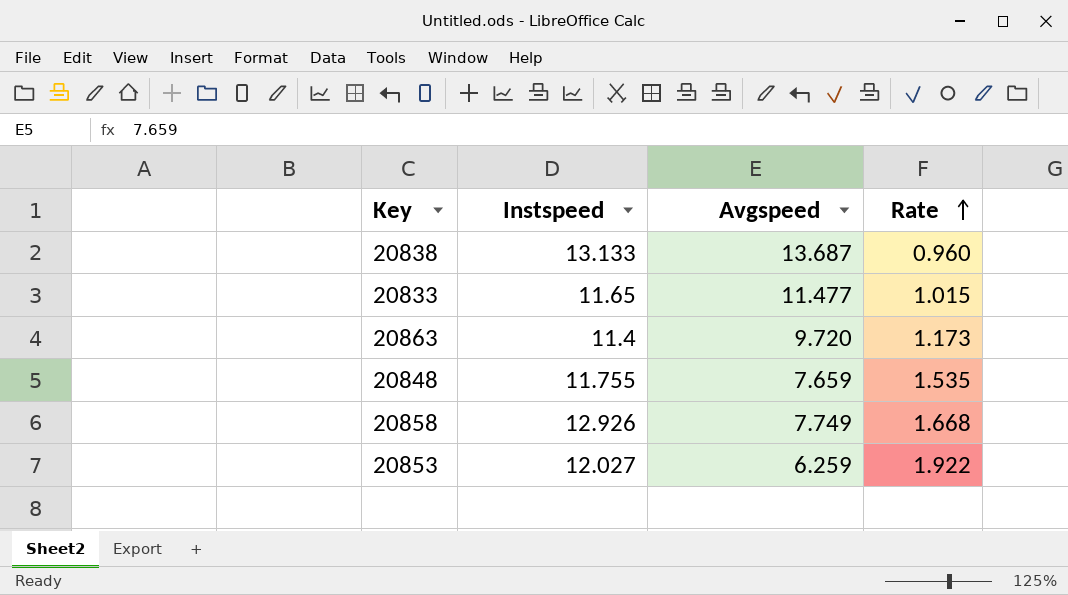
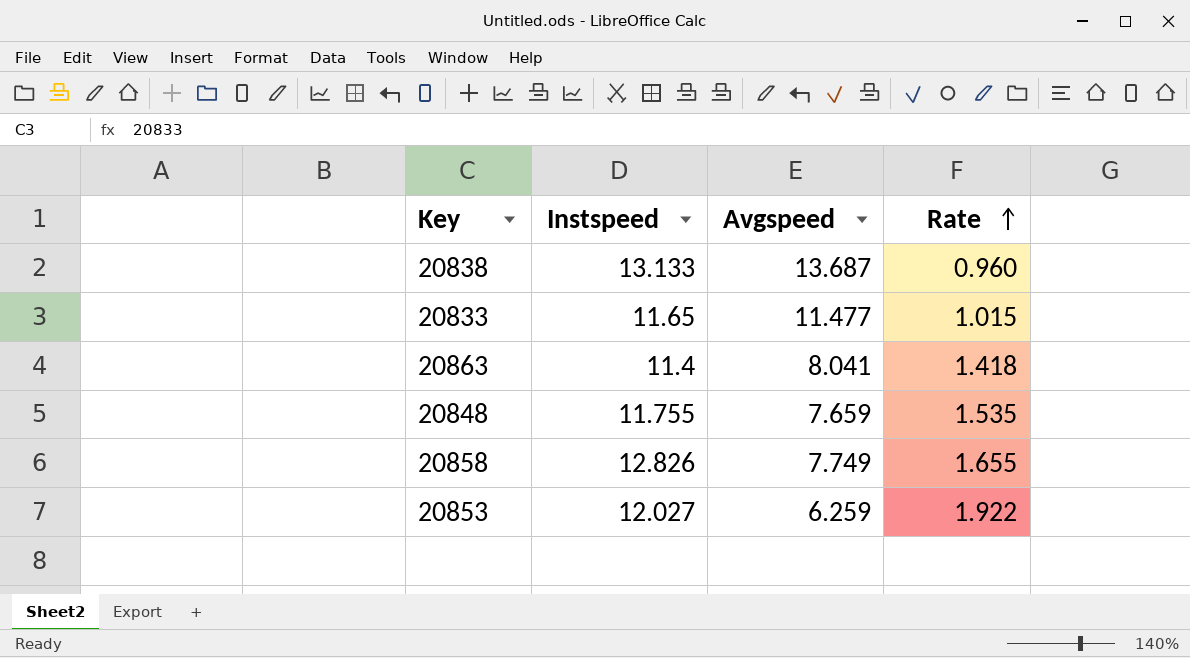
20863 | Avgspeed: 9.720 -> 8.041
20863 | Rate: 1.173 -> 1.418
20858 | Instspeed: 12.926 -> 12.826
20858 | Rate: 1.668 -> 1.655

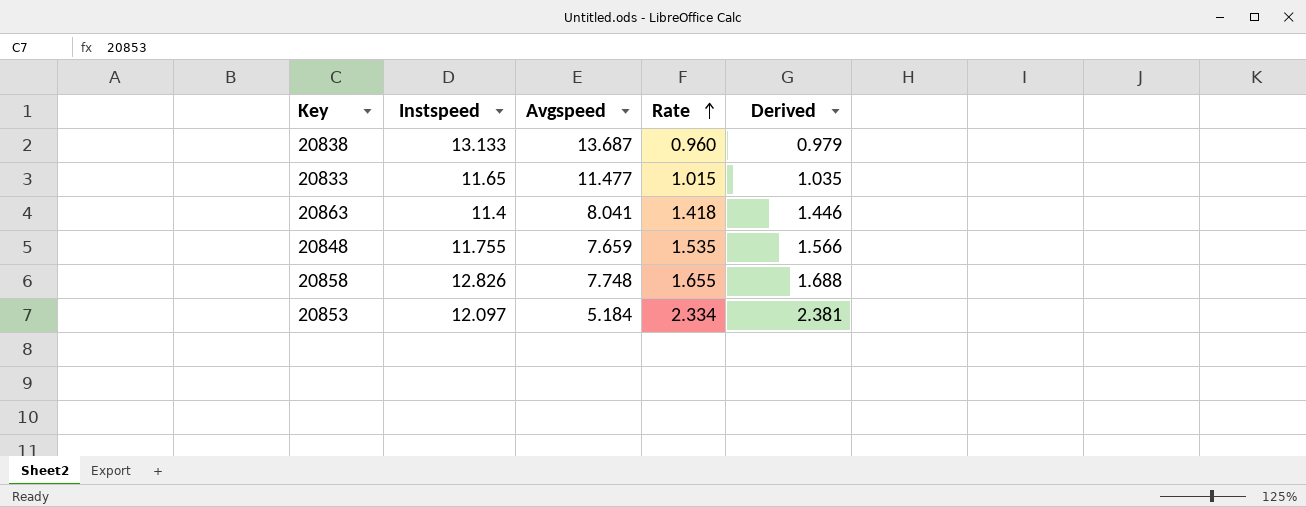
column Derived | formula: none -> [Rate] * 1.02
20858 | Avgspeed: 7.749 -> 7.748
20853 | Instspeed: 12.027 -> 12.097
20853 | Avgspeed: 6.259 -> 5.184
20853 | Rate: 1.922 -> 2.334

